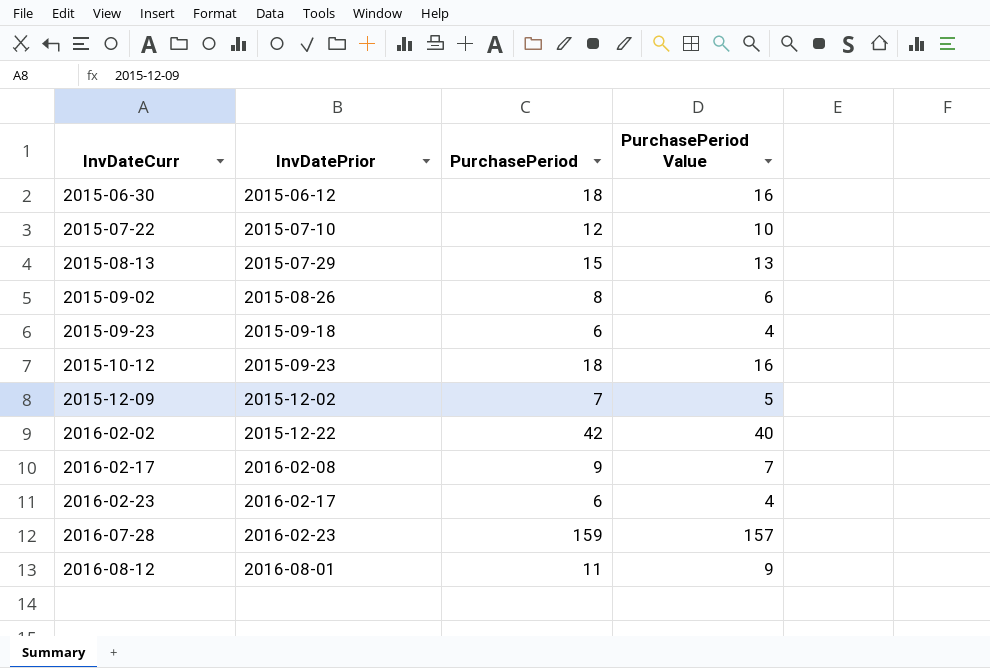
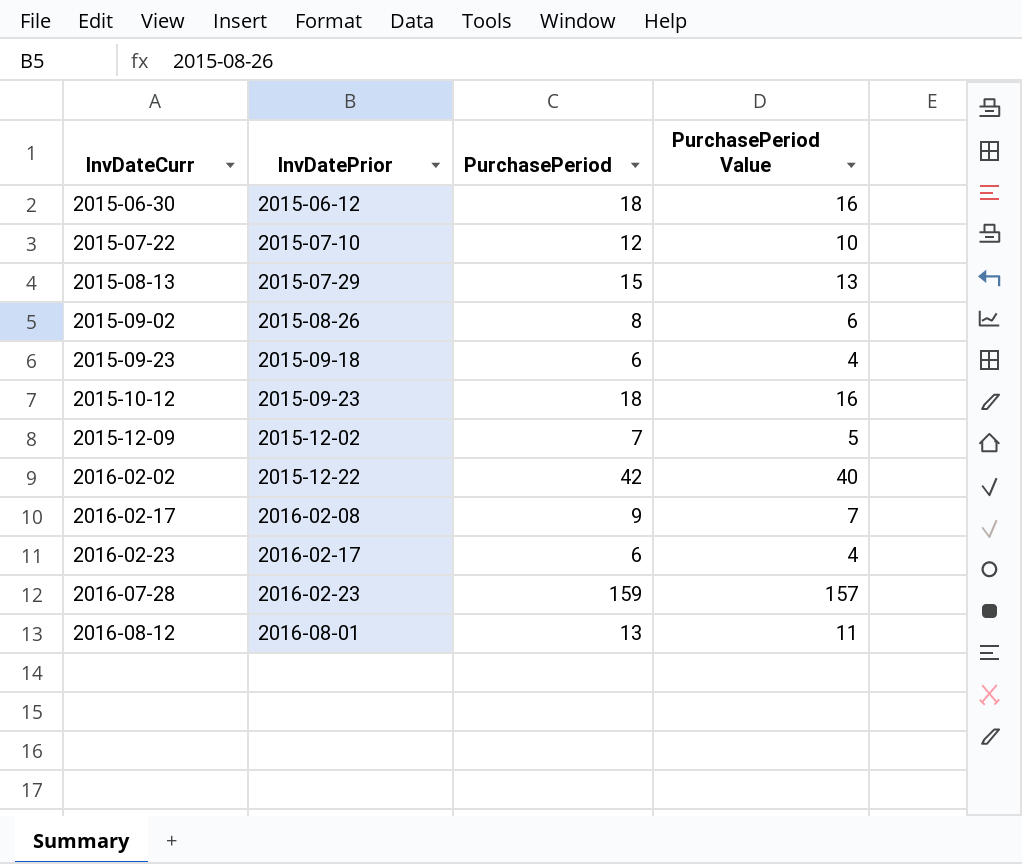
2016-08-12 | PurchasePeriod: 11 -> 13
2016-08-12 | PurchasePeriod Value: 9 -> 11

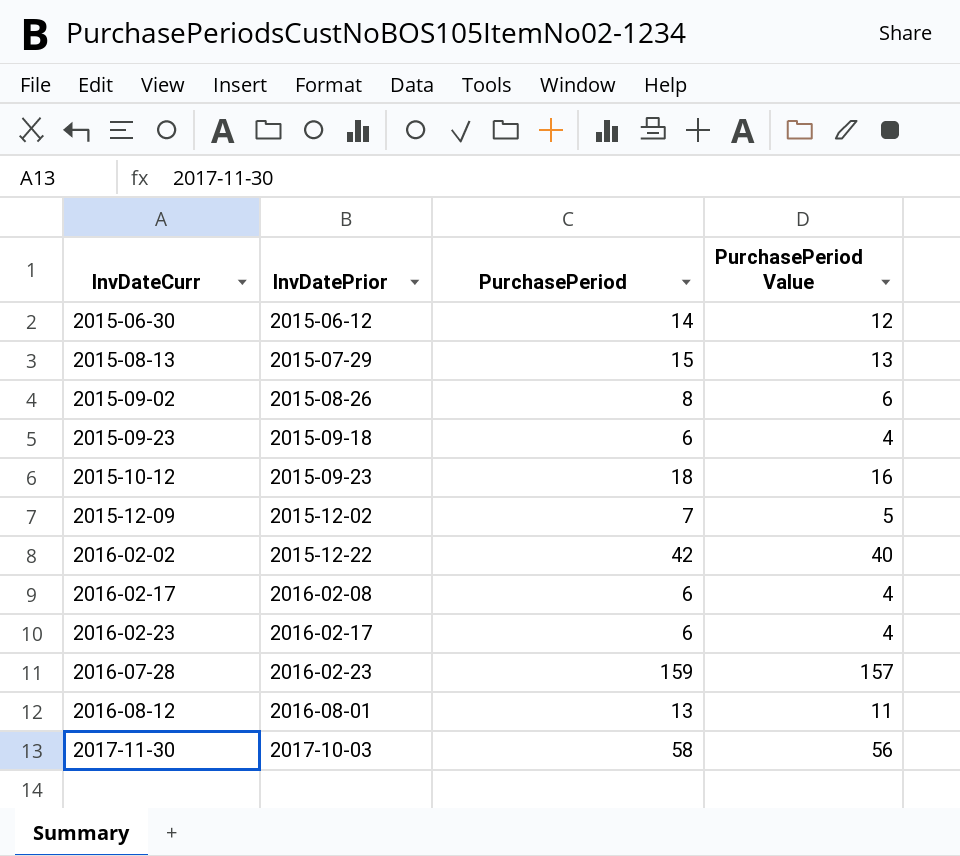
row 2015-07-22: 2015-07-10 | 12 | 10 -> none
2015-06-30 | PurchasePeriod: 18 -> 14
2015-06-30 | PurchasePeriod Value: 16 -> 12
2016-02-17 | PurchasePeriod: 9 -> 6
2016-02-17 | PurchasePeriod Value: 7 -> 4
row 2017-11-30: none -> 2017-10-03 | 58 | 56

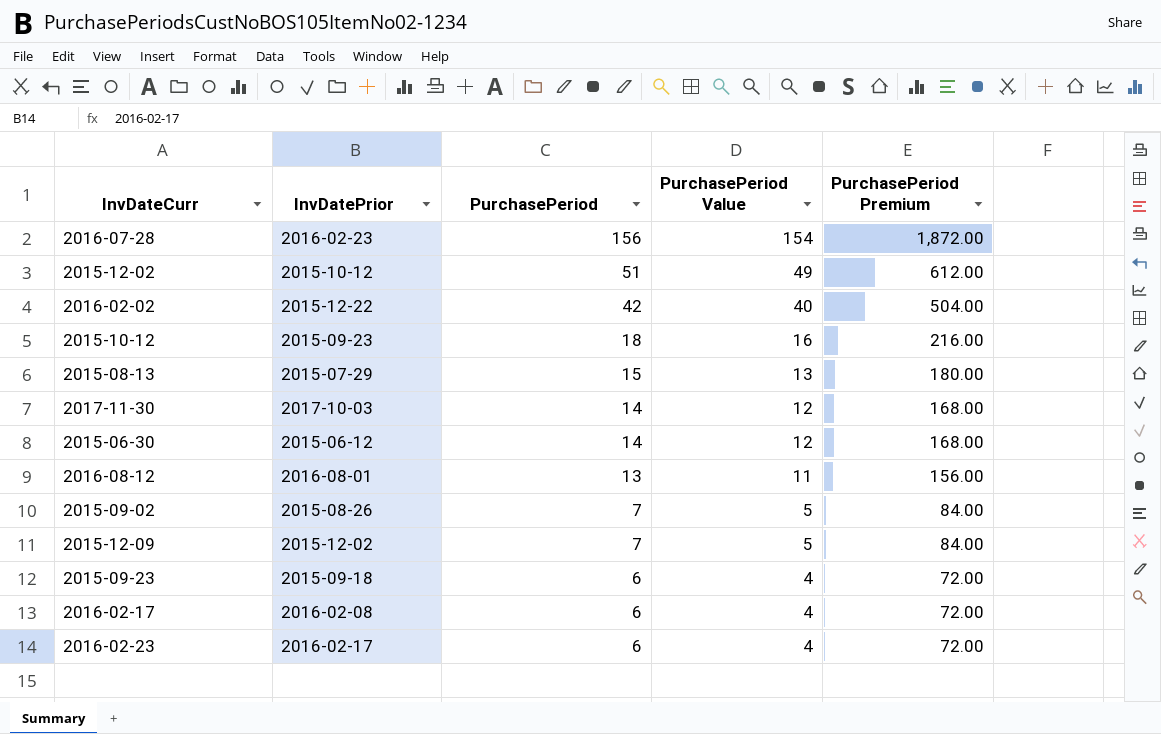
row order: InvDateCurr ascending -> PurchasePeriod descending
column PurchasePeriod Premium | formula: none -> [PurchasePeriod] * 12
2016-07-28 | PurchasePeriod: 159 -> 156
2016-07-28 | PurchasePeriod Value: 157 -> 154
row 2015-12-02: none -> 2015-10-12 | 51 | 49 | 612.00
2017-11-30 | PurchasePeriod: 58 -> 14
2017-11-30 | PurchasePeriod Value: 56 -> 12
2015-09-02 | PurchasePeriod: 8 -> 7
2015-09-02 | PurchasePeriod Value: 6 -> 5

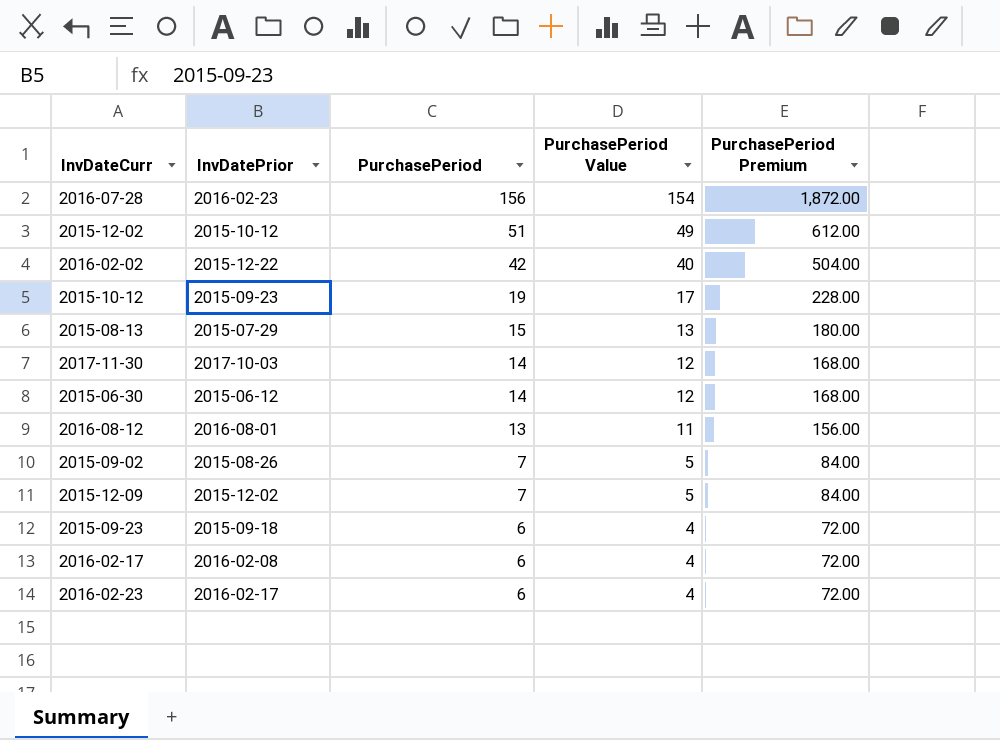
2015-10-12 | PurchasePeriod: 18 -> 19
2015-10-12 | PurchasePeriod Value: 16 -> 17
2015-10-12 | PurchasePeriod Premium: 216.00 -> 228.00

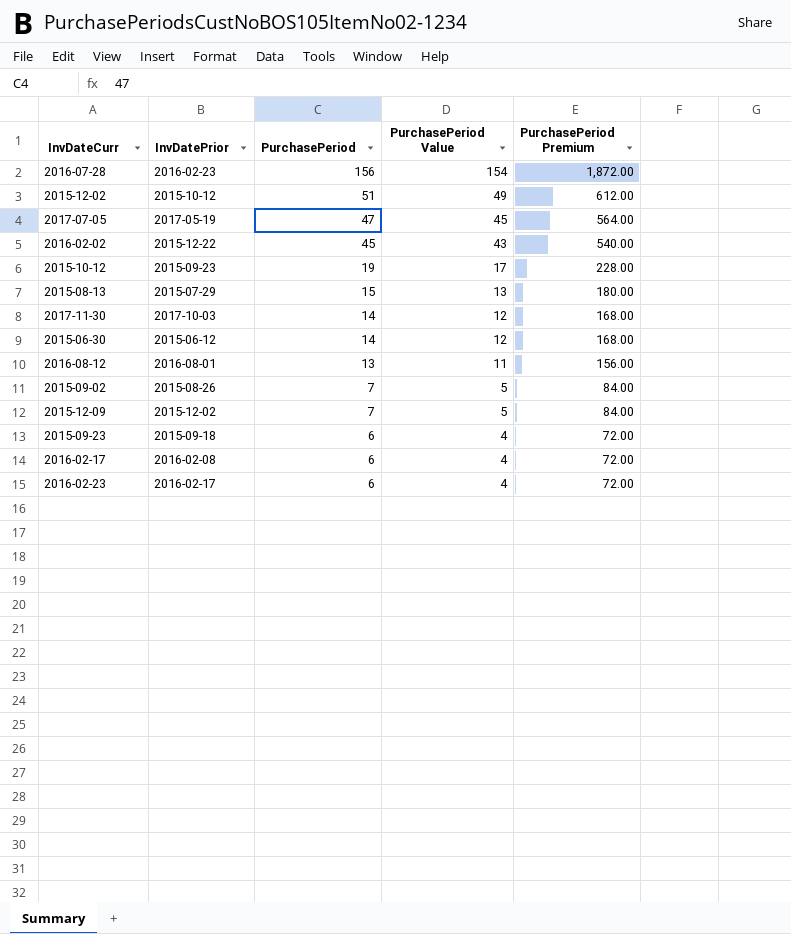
row 2017-07-05: none -> 2017-05-19 | 47 | 45 | 564.00
2016-02-02 | PurchasePeriod: 42 -> 45
2016-02-02 | PurchasePeriod Value: 40 -> 43
2016-02-02 | PurchasePeriod Premium: 504.00 -> 540.00

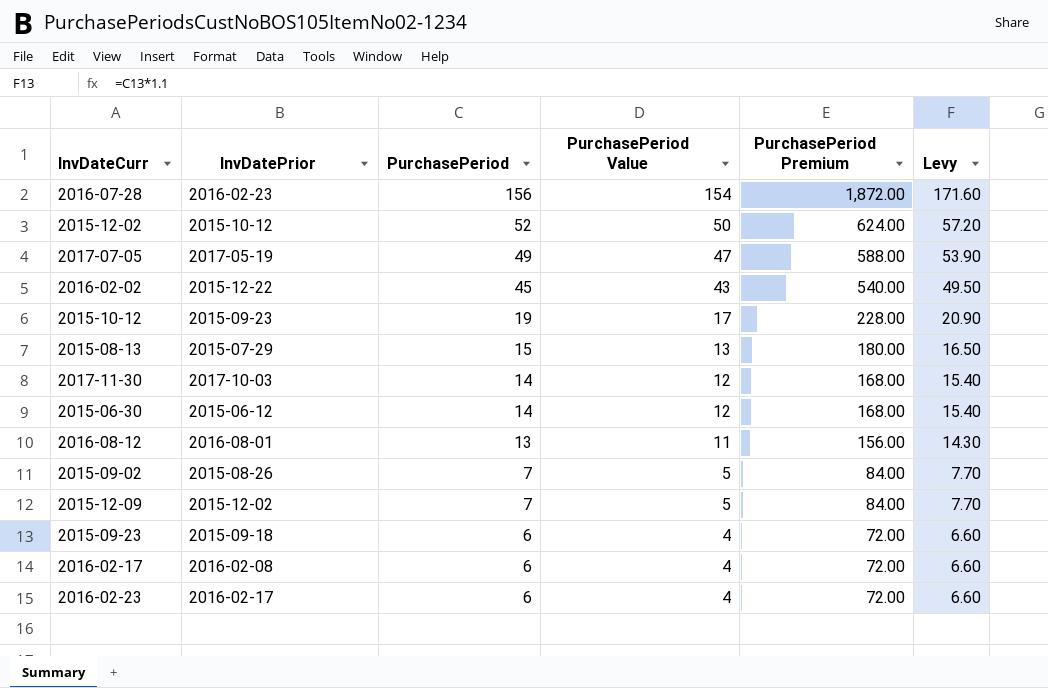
column Levy | formula: none -> [PurchasePeriod] * 1.1
2015-12-02 | PurchasePeriod: 51 -> 52
2015-12-02 | PurchasePeriod Value: 49 -> 50
2015-12-02 | PurchasePeriod Premium: 612.00 -> 624.00
2017-07-05 | PurchasePeriod: 47 -> 49
2017-07-05 | PurchasePeriod Value: 45 -> 47
2017-07-05 | PurchasePeriod Premium: 564.00 -> 588.00

